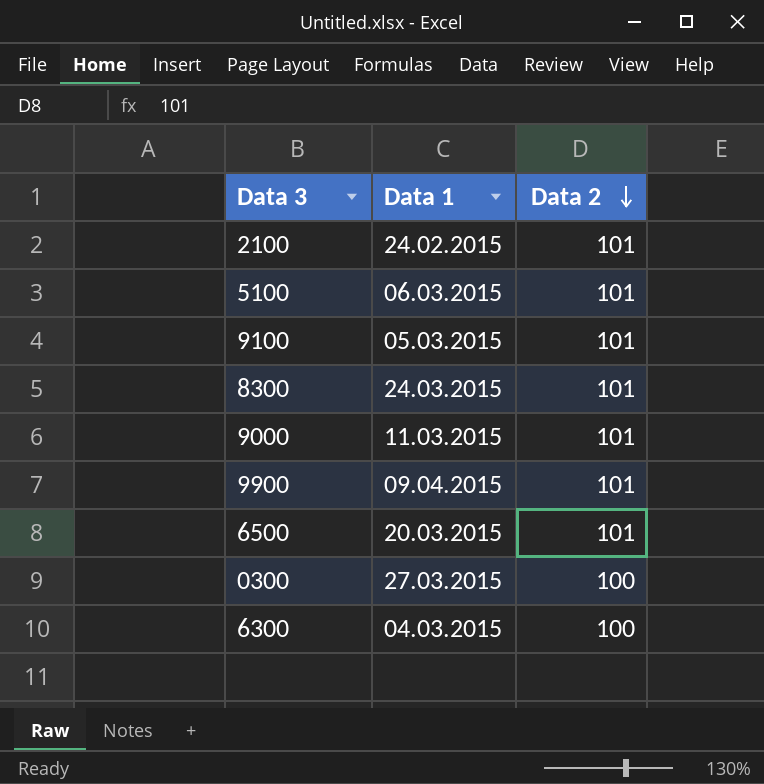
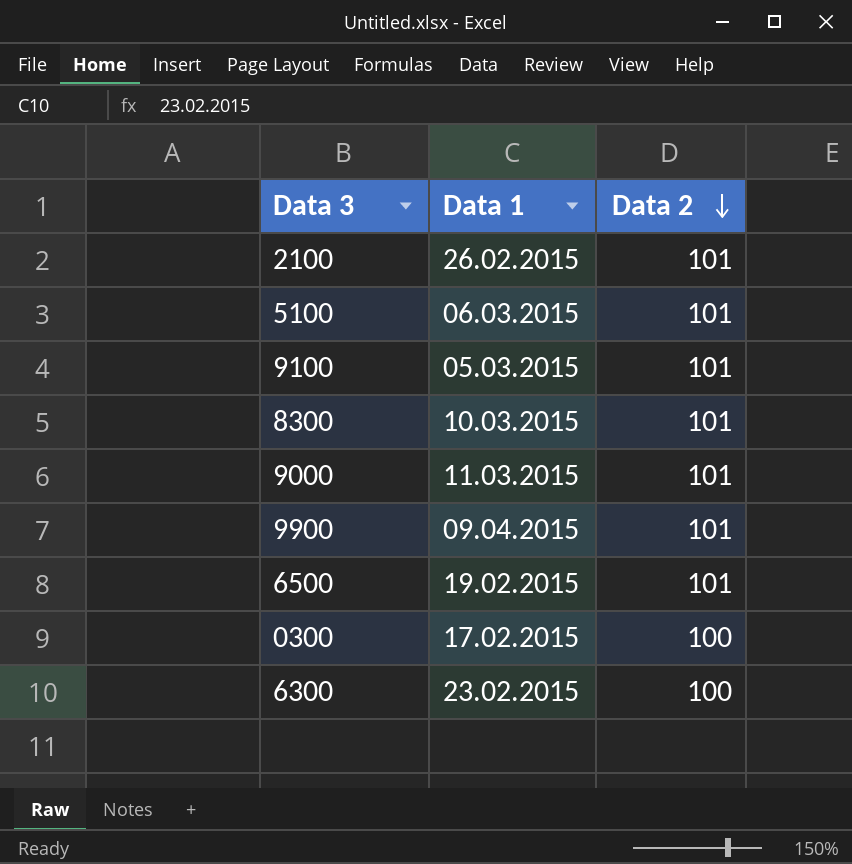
2100 | Data 1: 24.02.2015 -> 26.02.2015
8300 | Data 1: 24.03.2015 -> 10.03.2015
6500 | Data 1: 20.03.2015 -> 19.02.2015
0300 | Data 1: 27.03.2015 -> 17.02.2015
6300 | Data 1: 04.03.2015 -> 23.02.2015

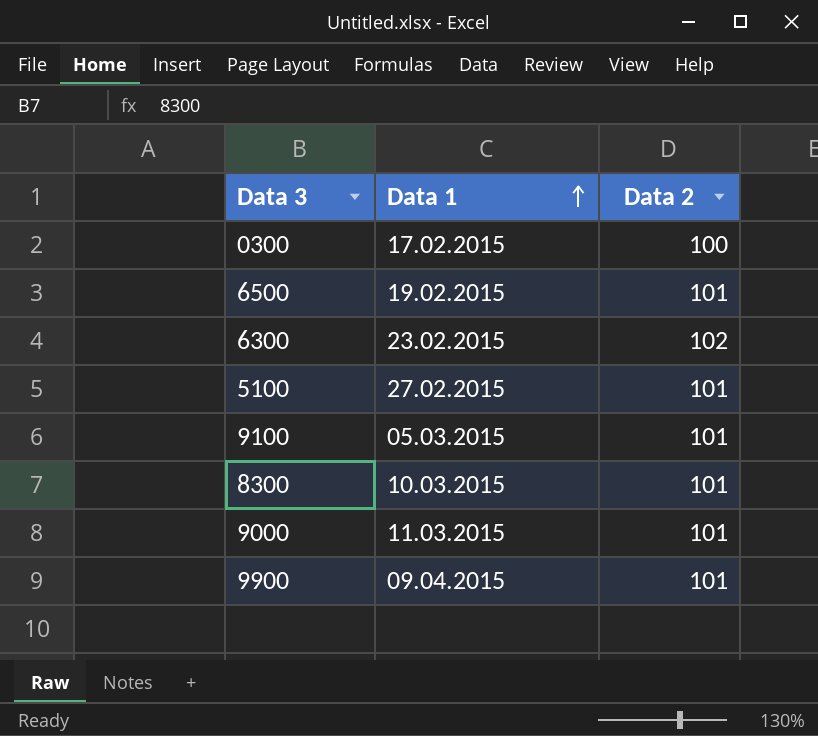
row order: Data 2 descending -> Data 1 ascending
row 2100: 26.02.2015 | 101 -> none
6300 | Data 2: 100 -> 102
5100 | Data 1: 06.03.2015 -> 27.02.2015

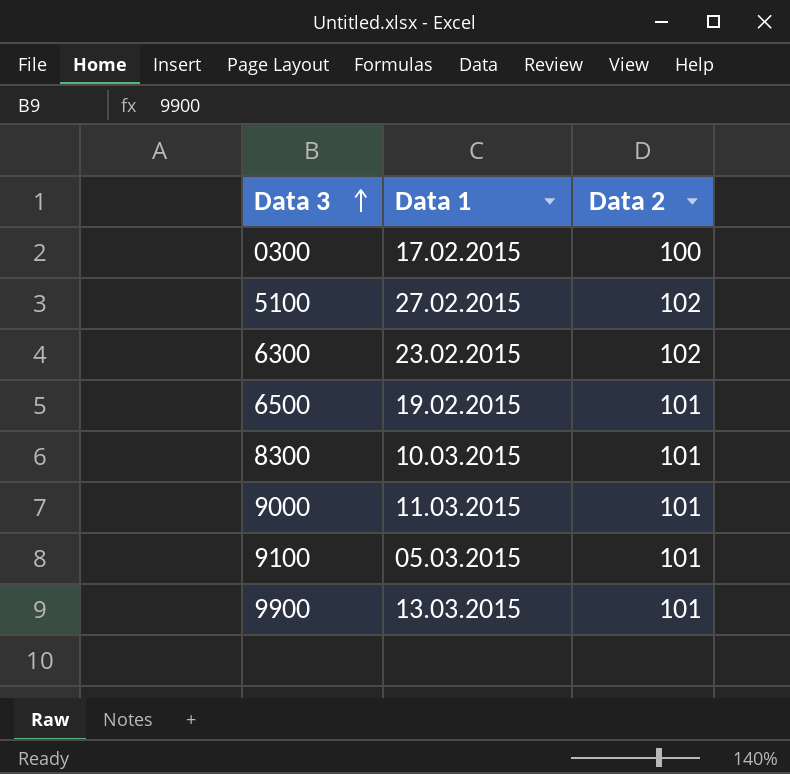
row order: Data 1 ascending -> Data 3 ascending
5100 | Data 2: 101 -> 102
9900 | Data 1: 09.04.2015 -> 13.03.2015

